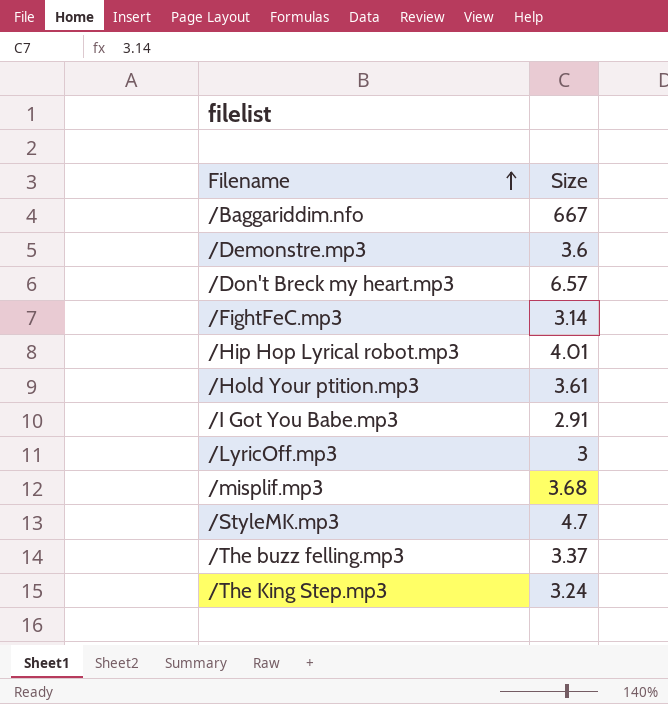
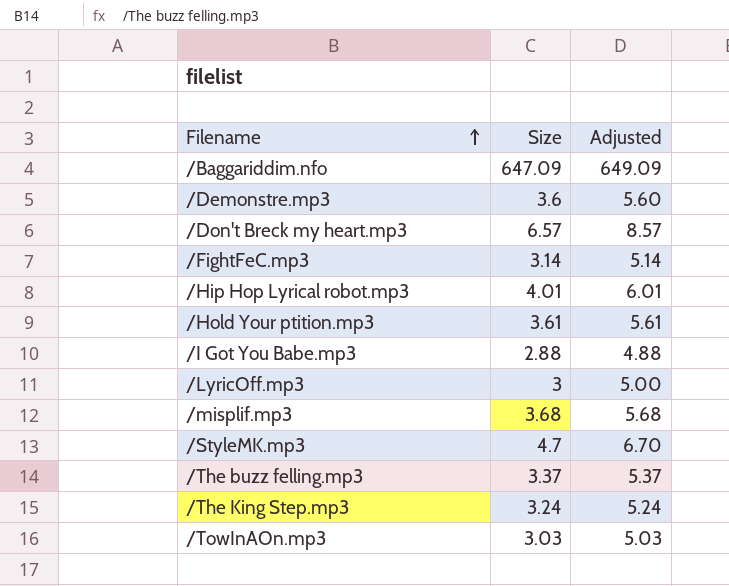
column Adjusted | formula: none -> [Size] + 2
/Baggariddim.nfo | Size: 667 -> 647.09
/I Got You Babe.mp3 | Size: 2.91 -> 2.88
row /TowInAOn.mp3: none -> 3.03 | 5.03

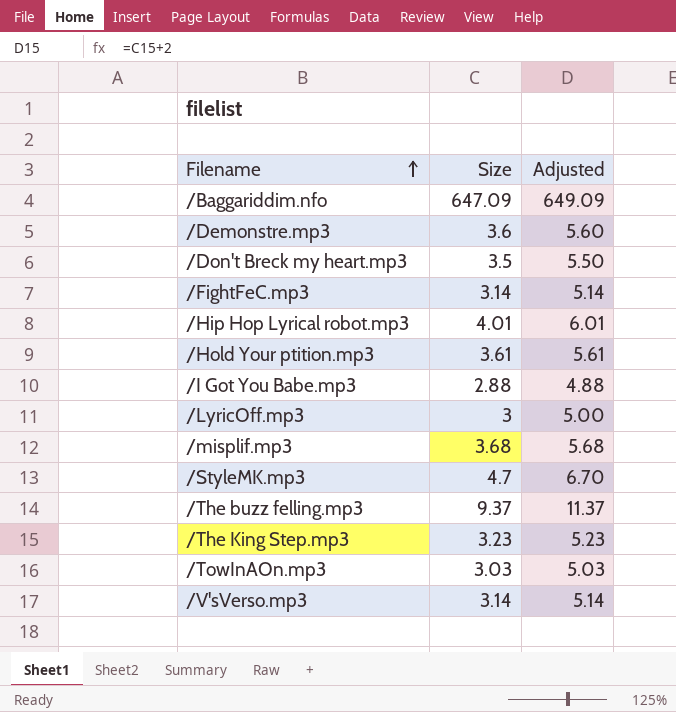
/Don't Breck my heart.mp3 | Size: 6.57 -> 3.5
/Don't Breck my heart.mp3 | Adjusted: 8.57 -> 5.50
/The buzz felling.mp3 | Size: 3.37 -> 9.37
/The buzz felling.mp3 | Adjusted: 5.37 -> 11.37
/The King Step.mp3 | Size: 3.24 -> 3.23
/The King Step.mp3 | Adjusted: 5.24 -> 5.23
row /V'sVerso.mp3: none -> 3.14 | 5.14

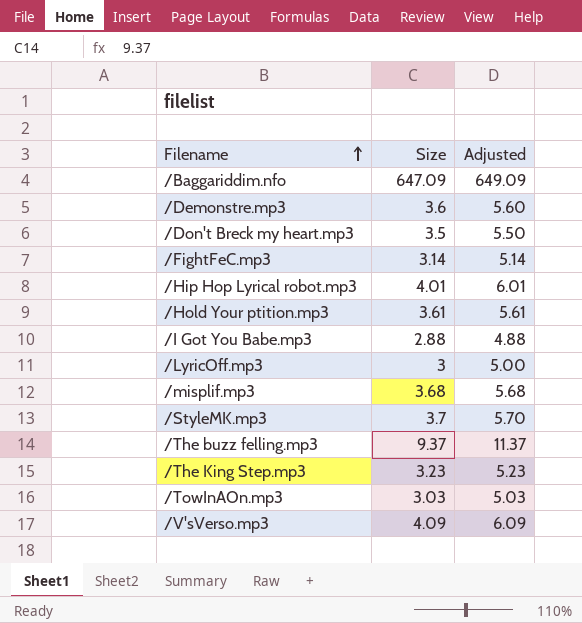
/StyleMK.mp3 | Size: 4.7 -> 3.7
/StyleMK.mp3 | Adjusted: 6.70 -> 5.70
/V'sVerso.mp3 | Size: 3.14 -> 4.09
/V'sVerso.mp3 | Adjusted: 5.14 -> 6.09

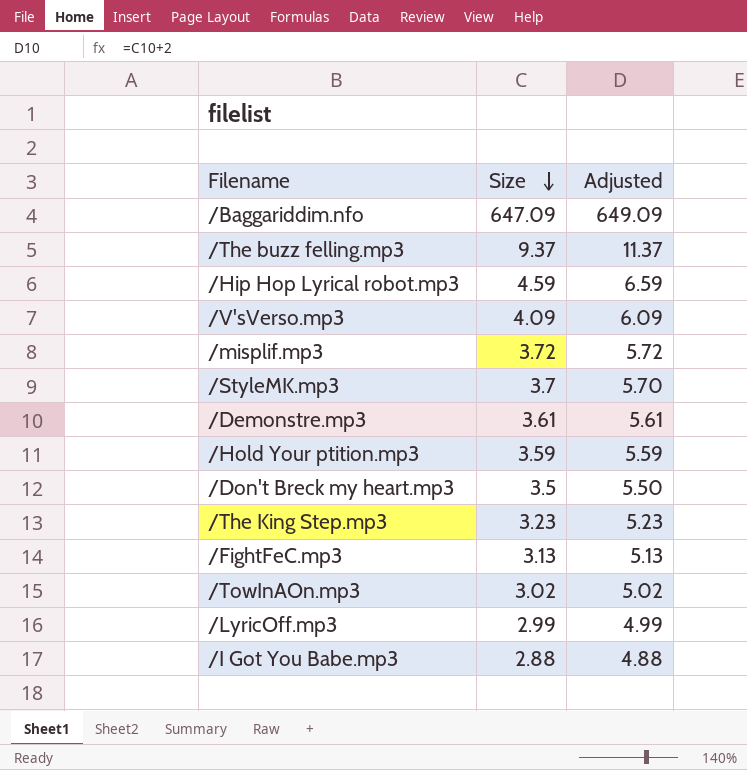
row order: Filename ascending -> Size descending
/Hip Hop Lyrical robot.mp3 | Size: 4.01 -> 4.59
/Hip Hop Lyrical robot.mp3 | Adjusted: 6.01 -> 6.59
/misplif.mp3 | Size: 3.68 -> 3.72
/misplif.mp3 | Adjusted: 5.68 -> 5.72
/Demonstre.mp3 | Size: 3.6 -> 3.61
/Demonstre.mp3 | Adjusted: 5.60 -> 5.61
/Hold Your ptition.mp3 | Size: 3.61 -> 3.59
/Hold Your ptition.mp3 | Adjusted: 5.61 -> 5.59
/FightFeC.mp3 | Size: 3.14 -> 3.13
/FightFeC.mp3 | Adjusted: 5.14 -> 5.13
/TowInAOn.mp3 | Size: 3.03 -> 3.02
/TowInAOn.mp3 | Adjusted: 5.03 -> 5.02
/LyricOff.mp3 | Size: 3 -> 2.99
/LyricOff.mp3 | Adjusted: 5.00 -> 4.99

